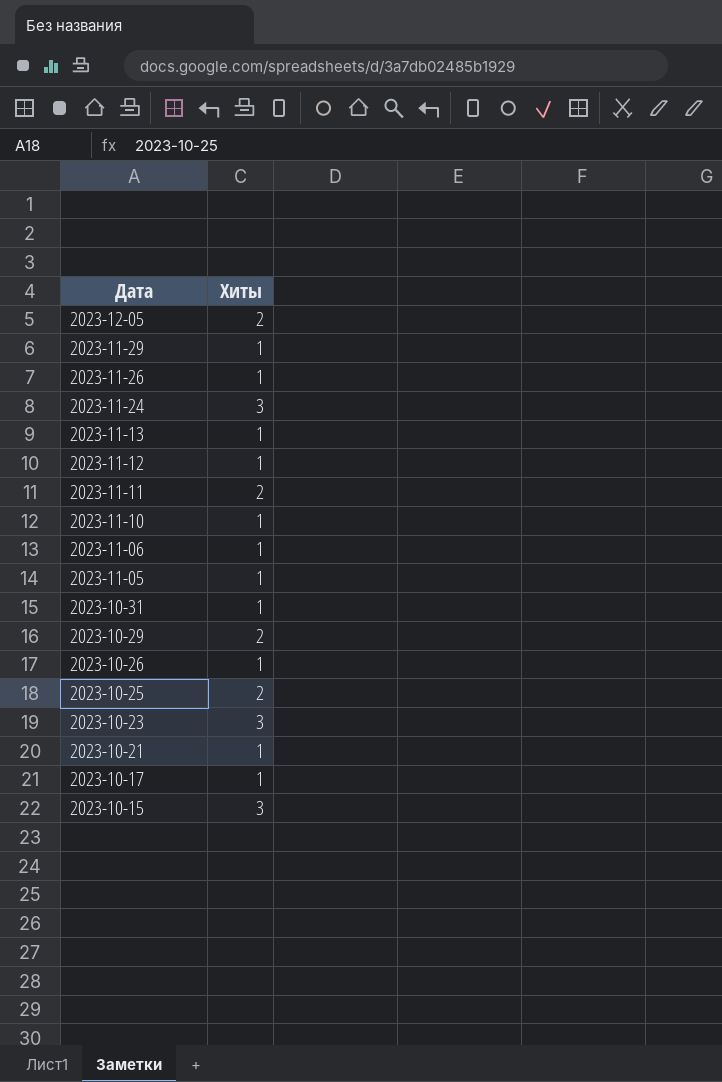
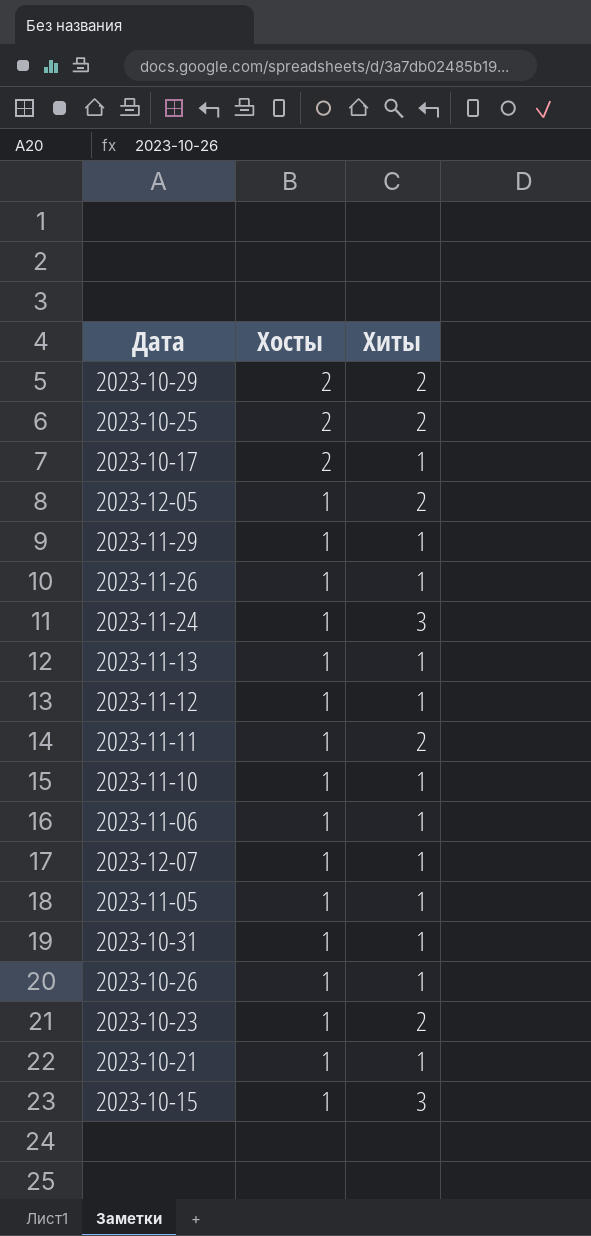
row order: Дата descending -> Хосты descending
column Хосты | position: none -> 2
row 2023-12-07: none -> 1 | 1
2023-10-23 | Хиты: 3 -> 2

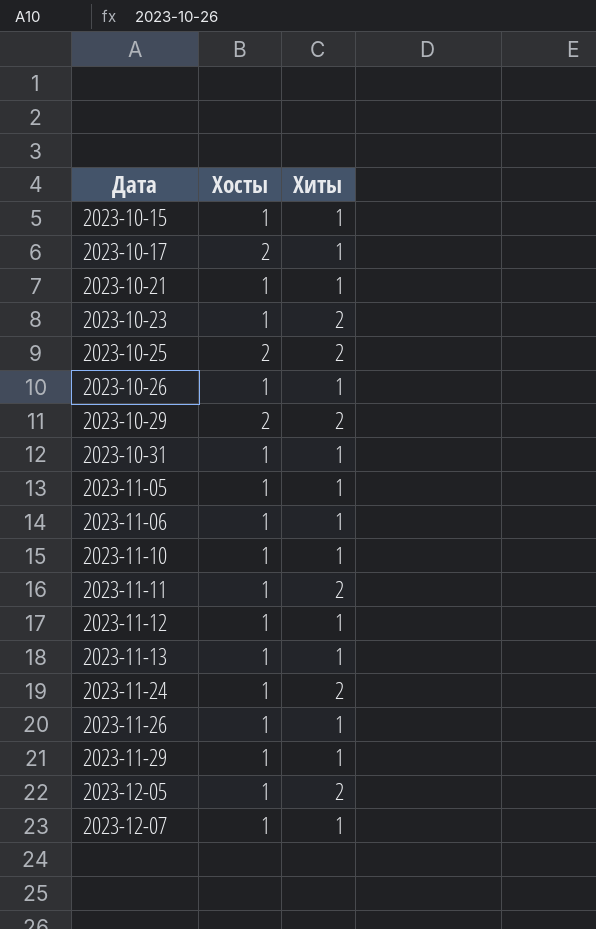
row order: Хосты descending -> Дата ascending
2023-10-15 | Хиты: 3 -> 1
2023-11-24 | Хиты: 3 -> 2

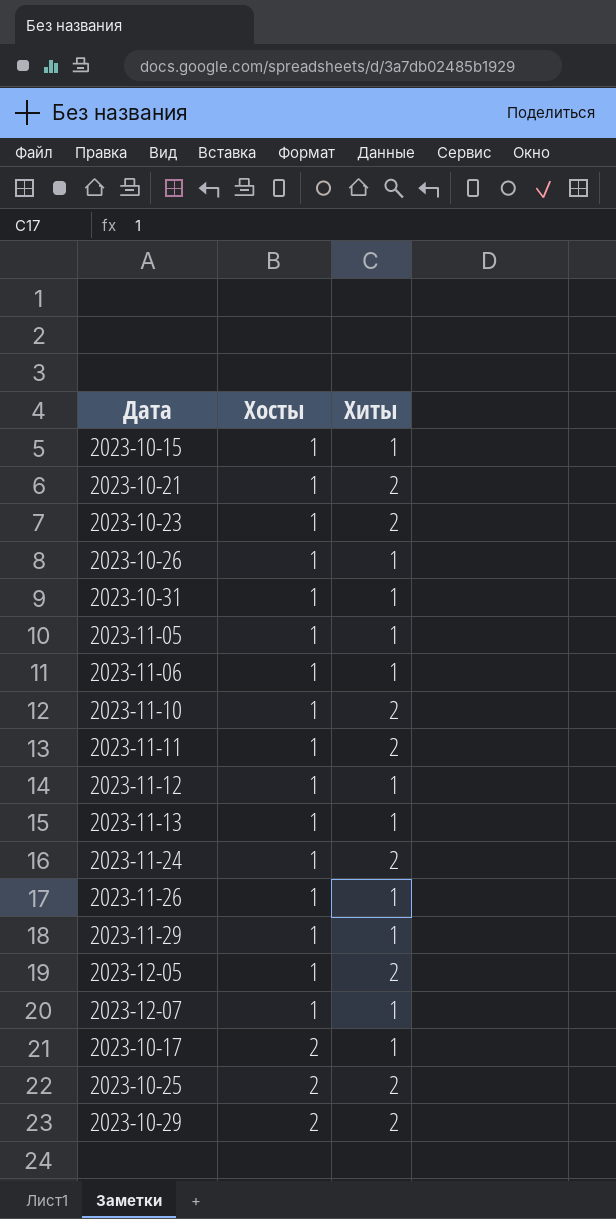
row order: Дата ascending -> Хосты ascending
2023-10-21 | Хиты: 1 -> 2
2023-11-10 | Хиты: 1 -> 2

